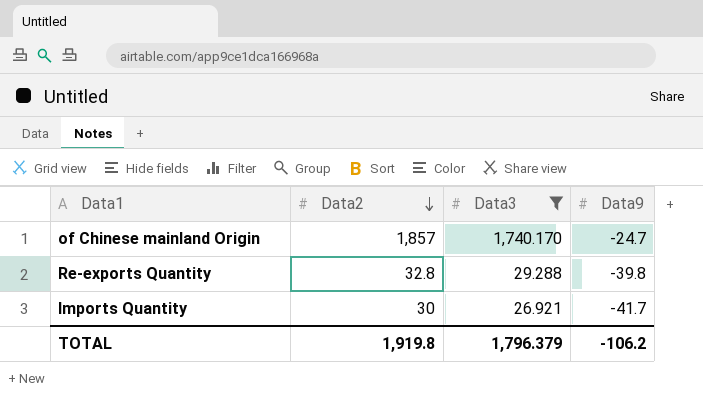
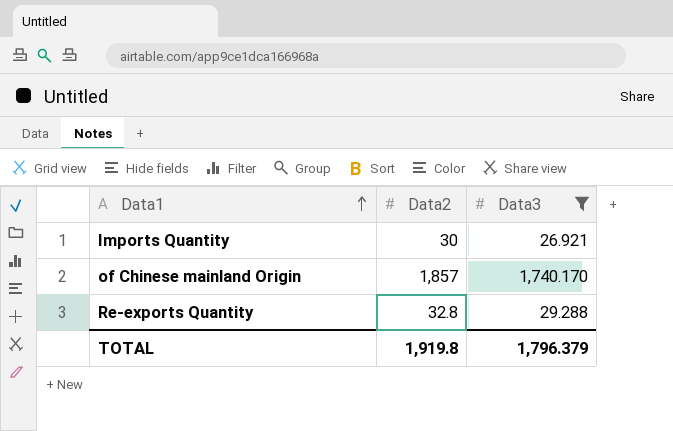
row order: Data2 descending -> Data1 ascending
column Data9 | position: 4 -> none

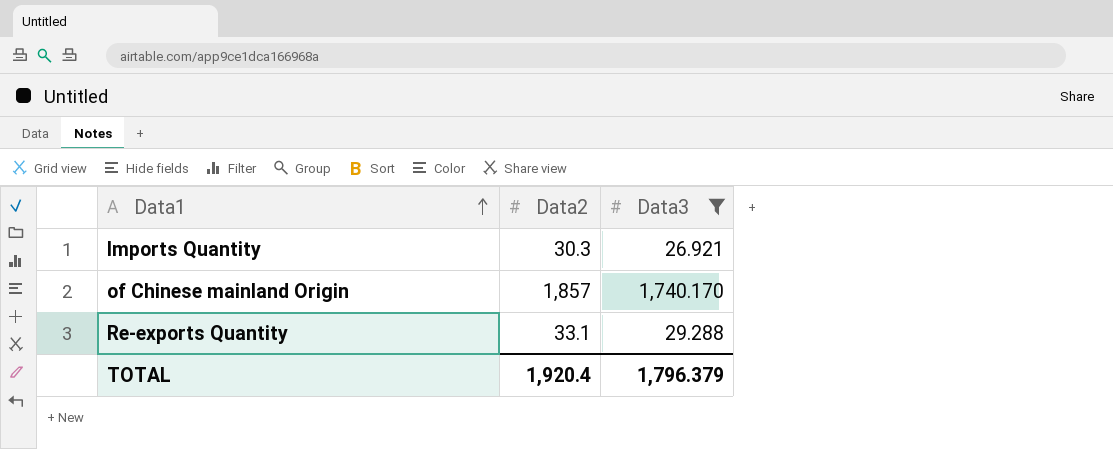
Imports Quantity | Data2: 30 -> 30.3
Re-exports Quantity | Data2: 32.8 -> 33.1
TOTAL | Data2: 1,919.8 -> 1,920.4

